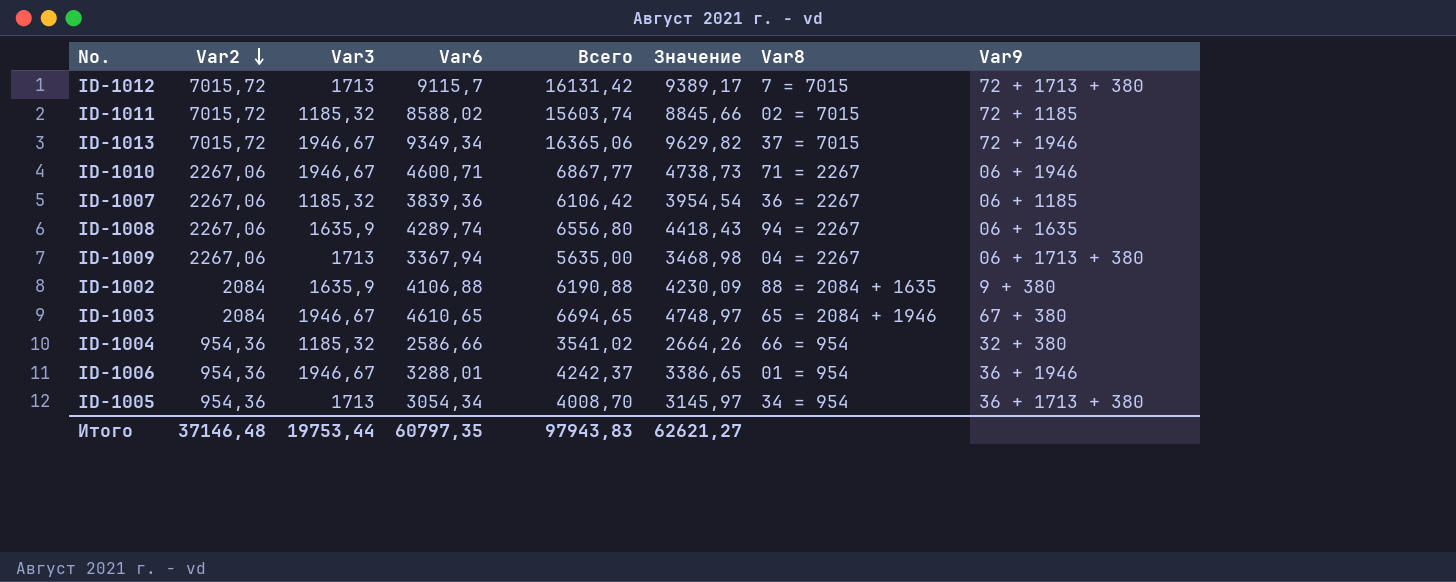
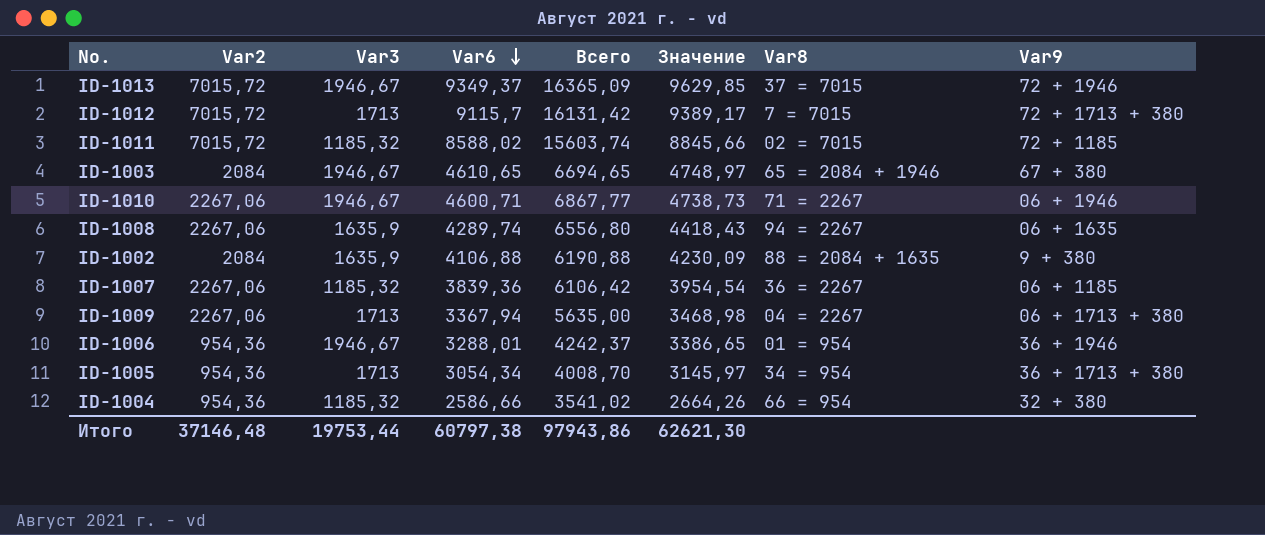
row order: Var2 descending -> Var6 descending
ID-1013 | Var6: 9349,34 -> 9349,37
ID-1013 | Всего: 16365,06 -> 16365,09
ID-1013 | Значение: 9629,82 -> 9629,85
Итого | Var6: 60797,35 -> 60797,38
Итого | Всего: 97943,83 -> 97943,86
Итого | Значение: 62621,27 -> 62621,30

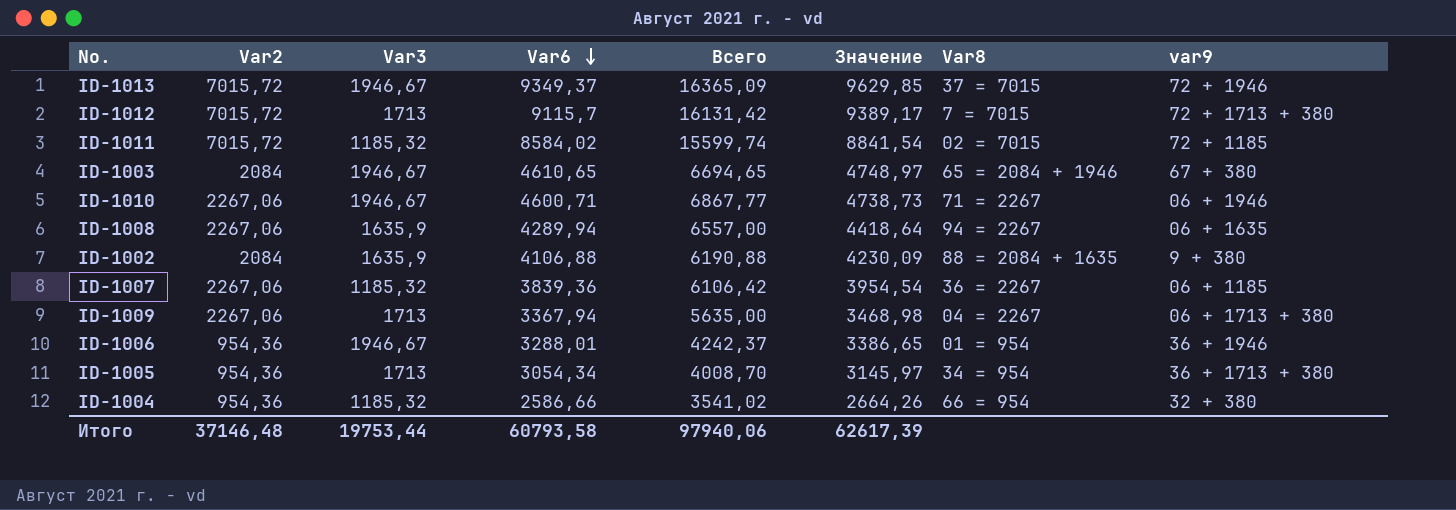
column name: Var9 -> var9
ID-1011 | Var6: 8588,02 -> 8584,02
ID-1011 | Всего: 15603,74 -> 15599,74
ID-1011 | Значение: 8845,66 -> 8841,54
ID-1008 | Var6: 4289,74 -> 4289,94
ID-1008 | Всего: 6556,80 -> 6557,00
ID-1008 | Значение: 4418,43 -> 4418,64
Итого | Var6: 60797,38 -> 60793,58
Итого | Всего: 97943,86 -> 97940,06
Итого | Значение: 62621,30 -> 62617,39

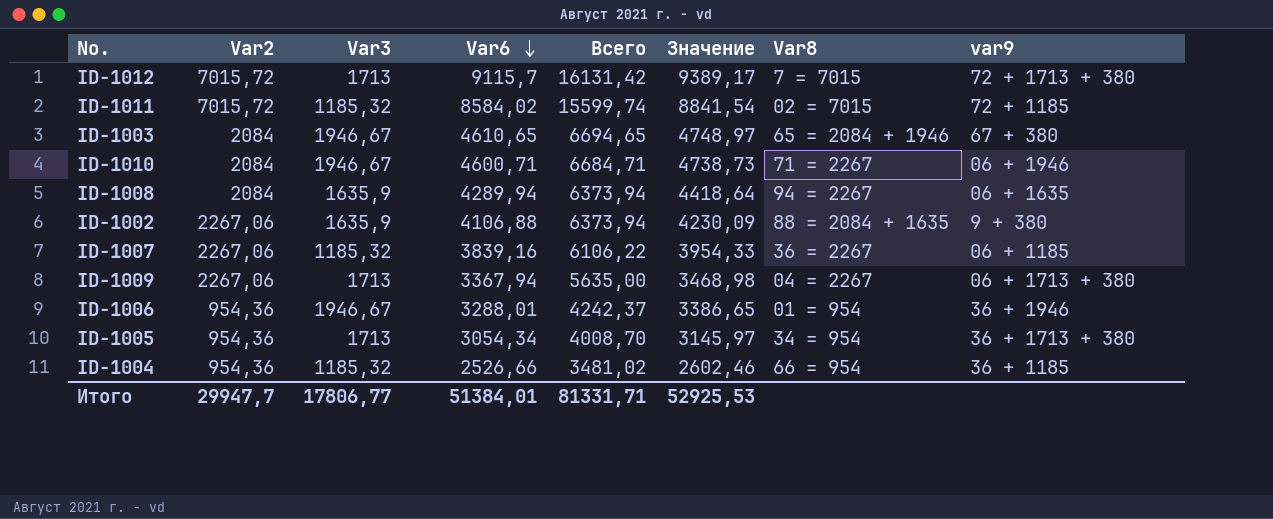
row ID-1013: 7015,72 | 1946,67 | 9349,37 | 16365,09 | 9629,85 | 37 = 7015 | 72 + 1946 -> none
ID-1010 | Var2: 2267,06 -> 2084
ID-1010 | Всего: 6867,77 -> 6684,71
ID-1008 | Var2: 2267,06 -> 2084
ID-1008 | Всего: 6557,00 -> 6373,94
ID-1002 | Var2: 2084 -> 2267,06
ID-1002 | Всего: 6190,88 -> 6373,94
ID-1007 | Var6: 3839,36 -> 3839,16
ID-1007 | Всего: 6106,42 -> 6106,22
ID-1007 | Значение: 3954,54 -> 3954,33
ID-1004 | Var6: 2586,66 -> 2526,66
ID-1004 | Всего: 3541,02 -> 3481,02
ID-1004 | Значение: 2664,26 -> 2602,46
ID-1004 | var9: 32 + 380 -> 36 + 1185
Итого | Var2: 37146,48 -> 29947,7
Итого | Var3: 19753,44 -> 17806,77
Итого | Var6: 60793,58 -> 51384,01
Итого | Всего: 97940,06 -> 81331,71
Итого | Значение: 62617,39 -> 52925,53

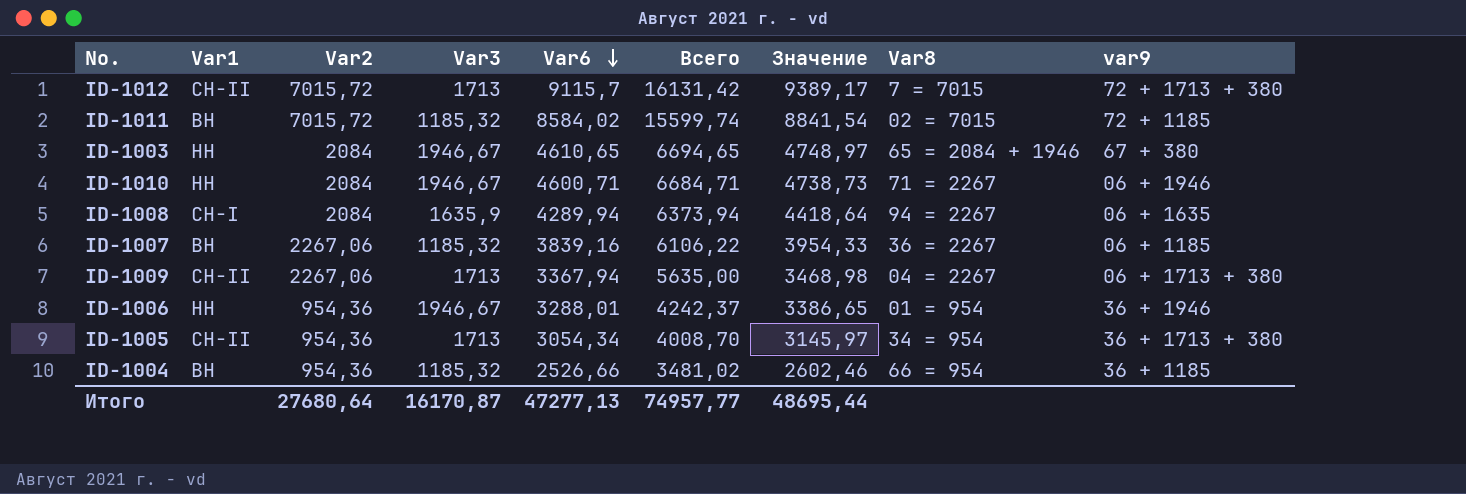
column Var1 | position: none -> 2
row ID-1002: 2267,06 | 1635,9 | 4106,88 | 6373,94 | 4230,09 | 88 = 2084 + 1635 | 9 + 380 -> none
Итого | Var2: 29947,7 -> 27680,64
Итого | Var3: 17806,77 -> 16170,87
Итого | Var6: 51384,01 -> 47277,13
Итого | Всего: 81331,71 -> 74957,77
Итого | Значение: 52925,53 -> 48695,44

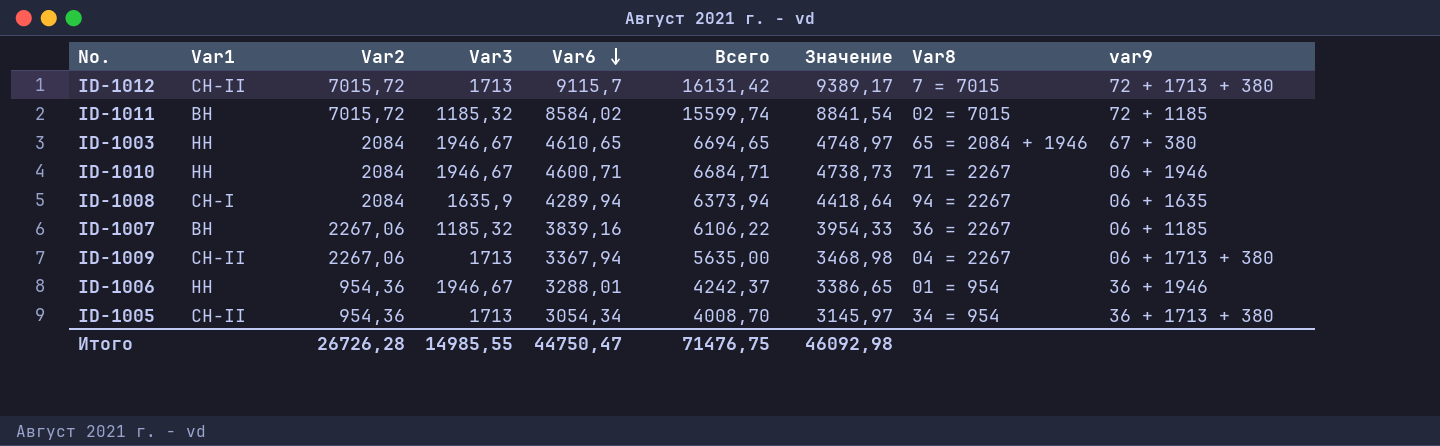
row ID-1004: ВН | 954,36 | 1185,32 | 2526,66 | 3481,02 | 2602,46 | 66 = 954 | 36 + 1185 -> none
Итого | Var2: 27680,64 -> 26726,28
Итого | Var3: 16170,87 -> 14985,55
Итого | Var6: 47277,13 -> 44750,47
Итого | Всего: 74957,77 -> 71476,75
Итого | Значение: 48695,44 -> 46092,98

